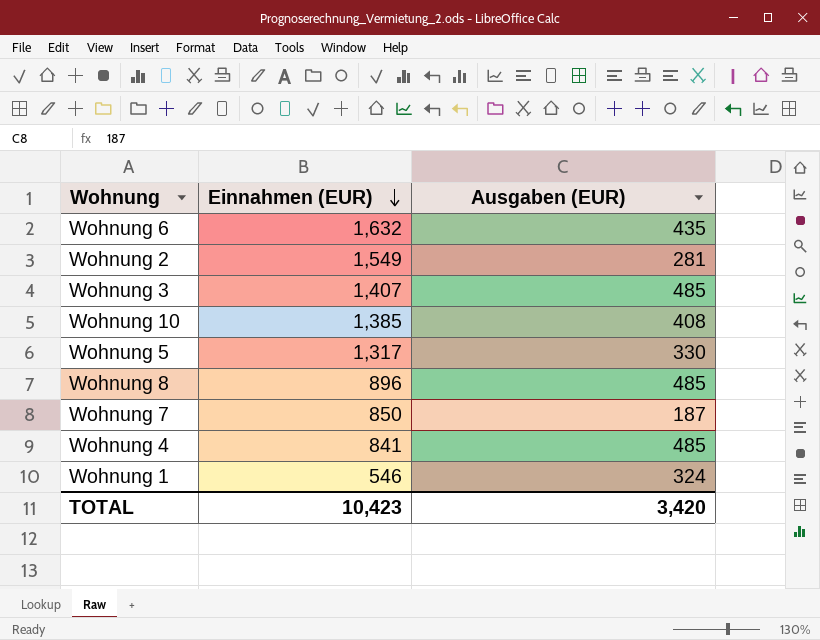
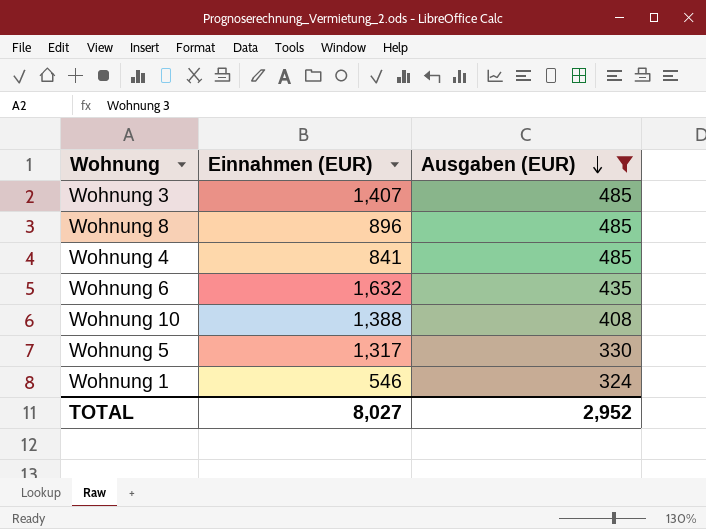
filter: none -> Ausgaben (EUR) >= 324
row order: Einnahmen (EUR) descending -> Ausgaben (EUR) descending
Wohnung 10 | Einnahmen (EUR): 1,385 -> 1,388
TOTAL | Einnahmen (EUR): 10,423 -> 8,027
TOTAL | Ausgaben (EUR): 3,420 -> 2,952

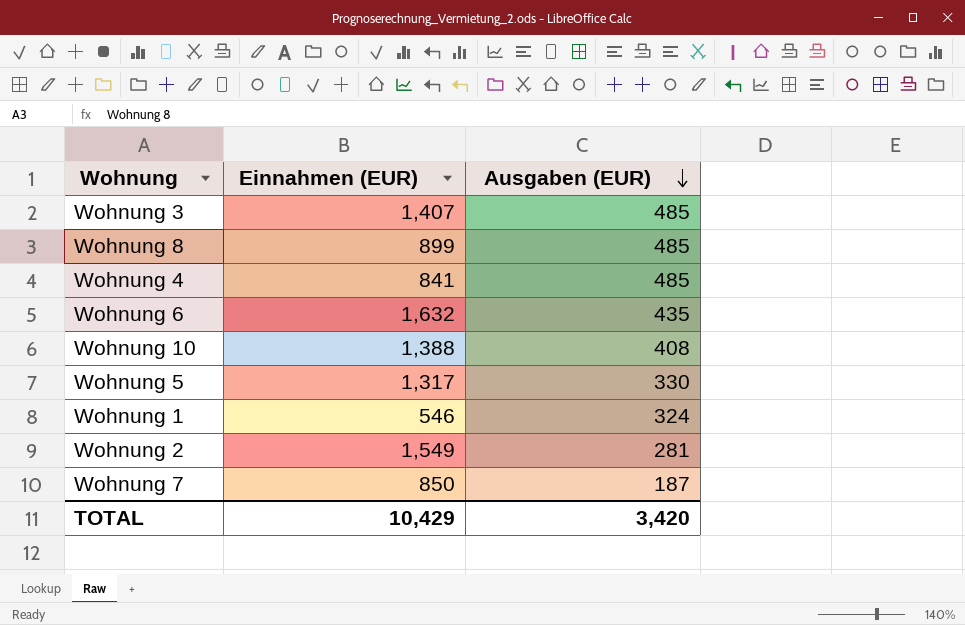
filter: Ausgaben (EUR) >= 324 -> none
Wohnung 8 | Einnahmen (EUR): 896 -> 899
TOTAL | Einnahmen (EUR): 8,027 -> 10,429
TOTAL | Ausgaben (EUR): 2,952 -> 3,420

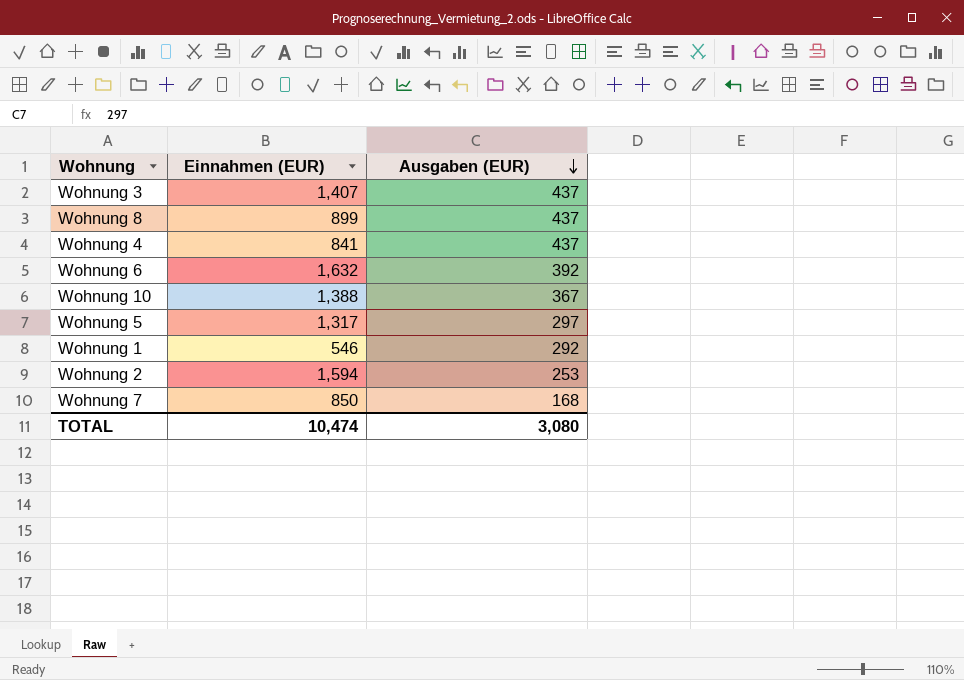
Wohnung 3 | Ausgaben (EUR): 485 -> 437
Wohnung 8 | Ausgaben (EUR): 485 -> 437
Wohnung 4 | Ausgaben (EUR): 485 -> 437
Wohnung 6 | Ausgaben (EUR): 435 -> 392
Wohnung 10 | Ausgaben (EUR): 408 -> 367
Wohnung 5 | Ausgaben (EUR): 330 -> 297
Wohnung 1 | Ausgaben (EUR): 324 -> 292
Wohnung 2 | Einnahmen (EUR): 1,549 -> 1,594
Wohnung 2 | Ausgaben (EUR): 281 -> 253
Wohnung 7 | Ausgaben (EUR): 187 -> 168
TOTAL | Einnahmen (EUR): 10,429 -> 10,474
TOTAL | Ausgaben (EUR): 3,420 -> 3,080

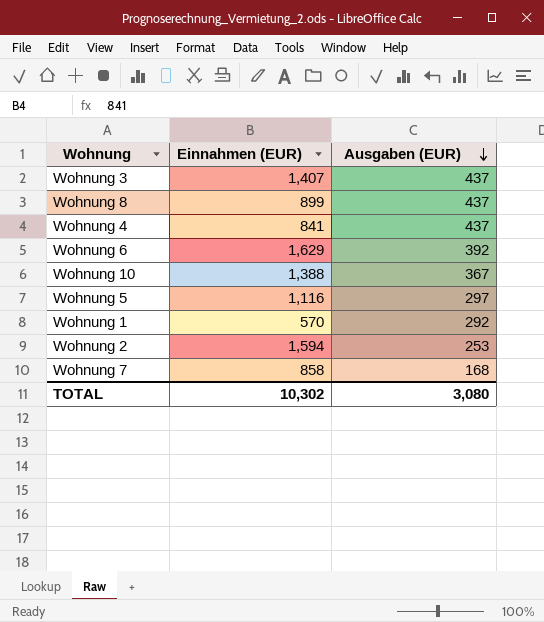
Wohnung 6 | Einnahmen (EUR): 1,632 -> 1,629
Wohnung 5 | Einnahmen (EUR): 1,317 -> 1,116
Wohnung 1 | Einnahmen (EUR): 546 -> 570
Wohnung 7 | Einnahmen (EUR): 850 -> 858
TOTAL | Einnahmen (EUR): 10,474 -> 10,302

